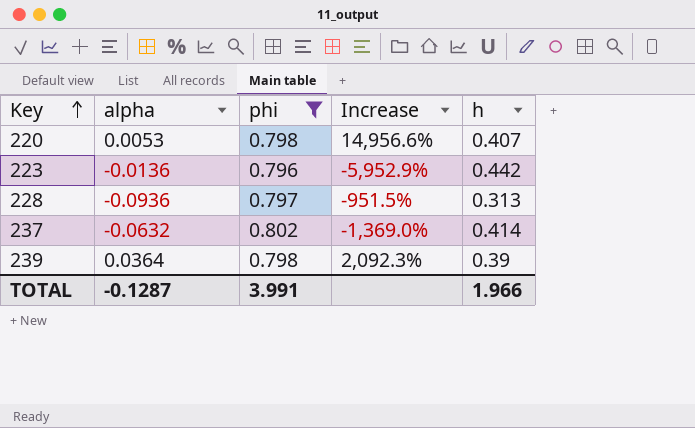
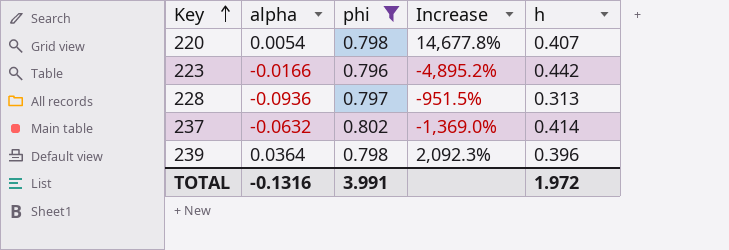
220 | alpha: 0.0053 -> 0.0054
220 | Increase: 14,956.6% -> 14,677.8%
223 | alpha: -0.0136 -> -0.0166
223 | Increase: -5,952.9% -> -4,895.2%
239 | h: 0.39 -> 0.396
TOTAL | alpha: -0.1287 -> -0.1316
TOTAL | h: 1.966 -> 1.972

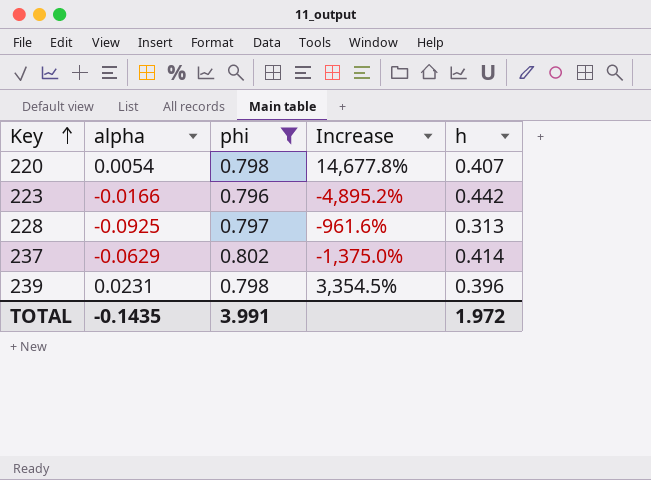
228 | alpha: -0.0936 -> -0.0925
228 | Increase: -951.5% -> -961.6%
237 | alpha: -0.0632 -> -0.0629
237 | Increase: -1,369.0% -> -1,375.0%
239 | alpha: 0.0364 -> 0.0231
239 | Increase: 2,092.3% -> 3,354.5%
TOTAL | alpha: -0.1316 -> -0.1435

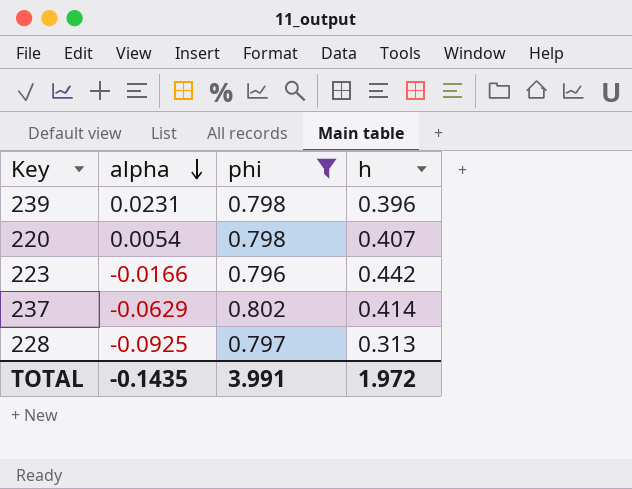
row order: Key ascending -> alpha descending
column Increase | formula: ([phi] - [alpha]) / [alpha] -> none

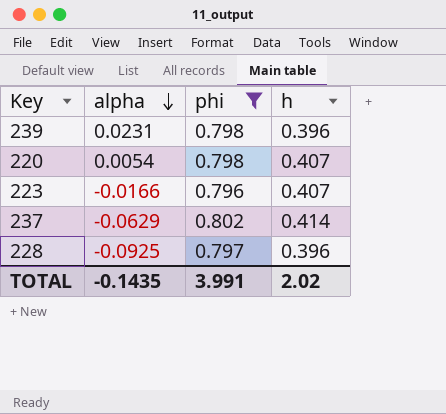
223 | h: 0.442 -> 0.407
228 | h: 0.313 -> 0.396
TOTAL | h: 1.972 -> 2.02

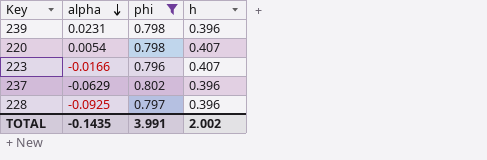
237 | h: 0.414 -> 0.396
TOTAL | h: 2.02 -> 2.002

